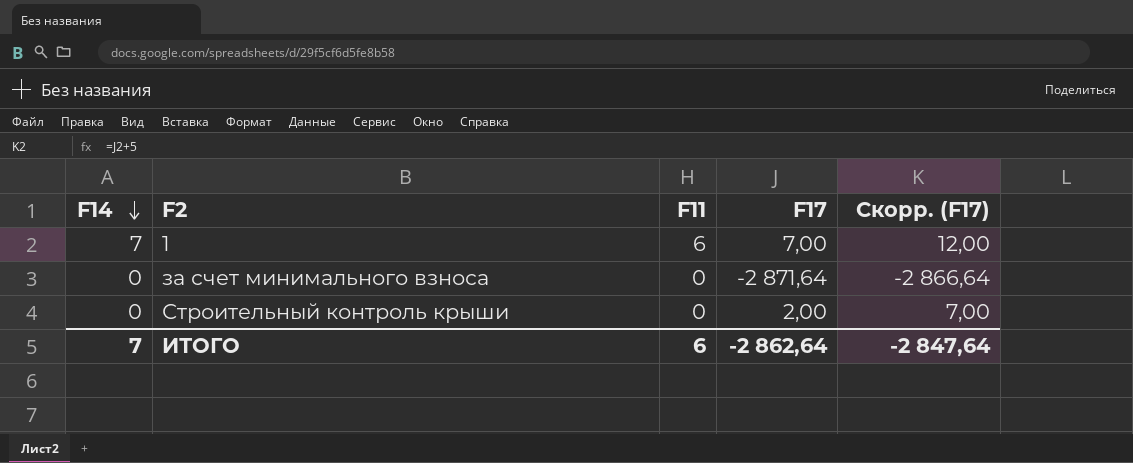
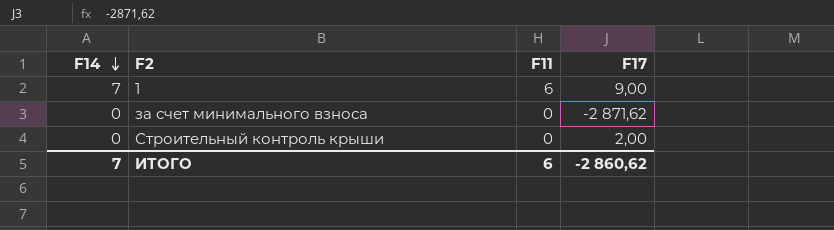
column Скорр. (F17) | formula: [F17] + 5 -> none
1 | F17: 7,00 -> 9,00
за счет минимального взноса | F17: -2 871,64 -> -2 871,62
ИТОГО | F17: -2 862,64 -> -2 860,62

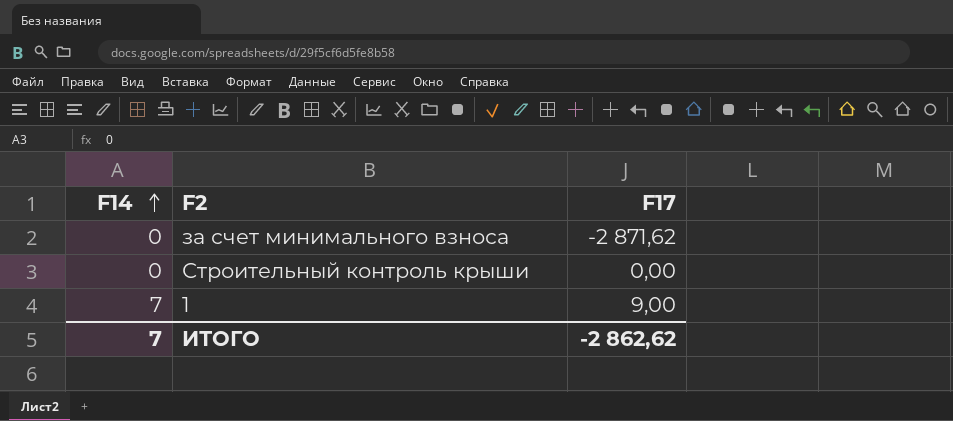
row order: F14 descending -> F14 ascending
column F11 | position: 3 -> none
Строительный контроль крыши | F17: 2,00 -> 0,00
ИТОГО | F17: -2 860,62 -> -2 862,62

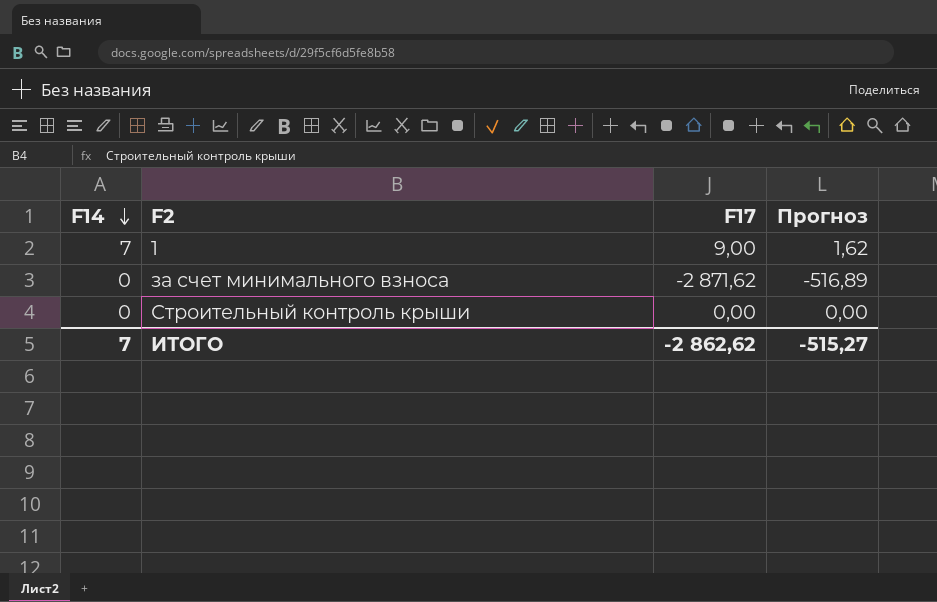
row order: F14 ascending -> F14 descending
column Прогноз | formula: none -> [F17] * 0,18

